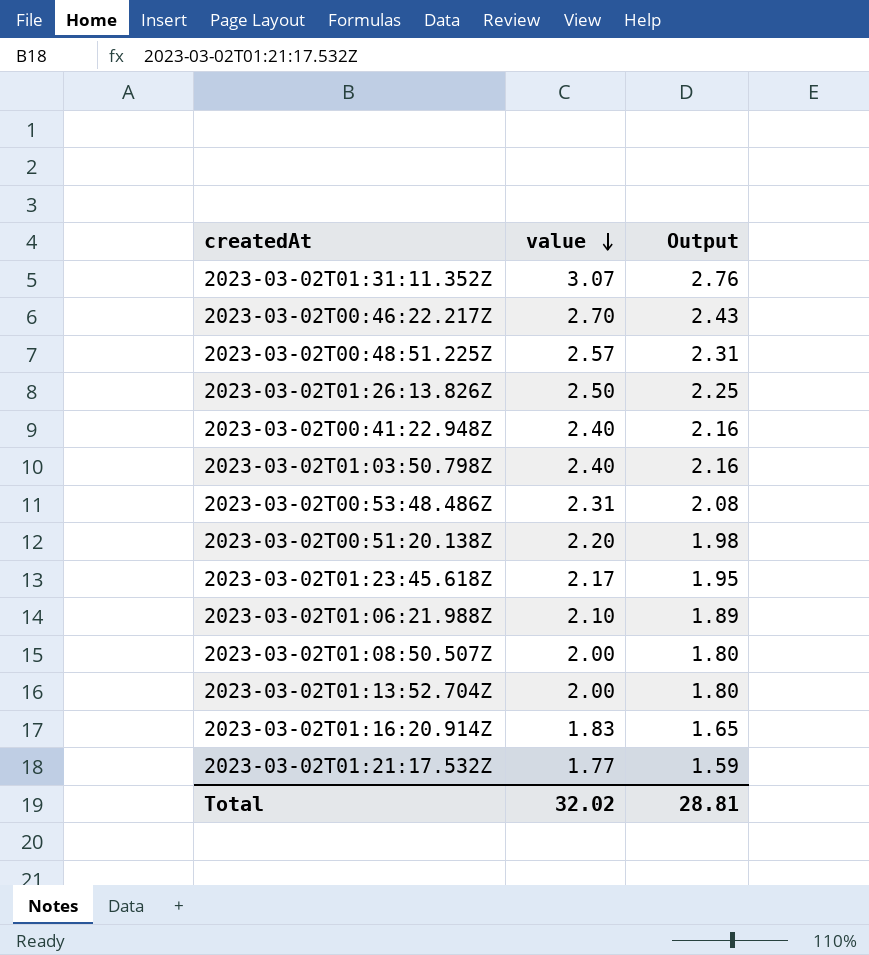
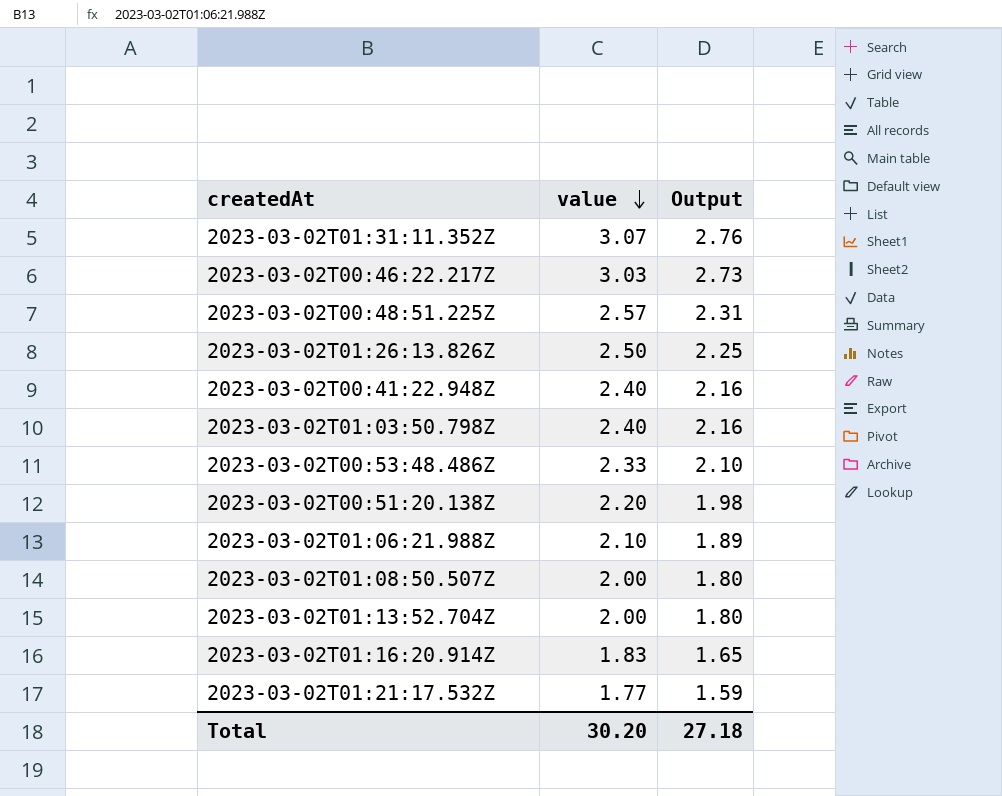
row 2023-03-02T01:23:45.618Z: 2.17 | 1.95 -> none
2023-03-02T00:46:22.217Z | value: 2.70 -> 3.03
2023-03-02T00:46:22.217Z | Output: 2.43 -> 2.73
2023-03-02T00:53:48.486Z | value: 2.31 -> 2.33
2023-03-02T00:53:48.486Z | Output: 2.08 -> 2.10
Total | value: 32.02 -> 30.20
Total | Output: 28.81 -> 27.18

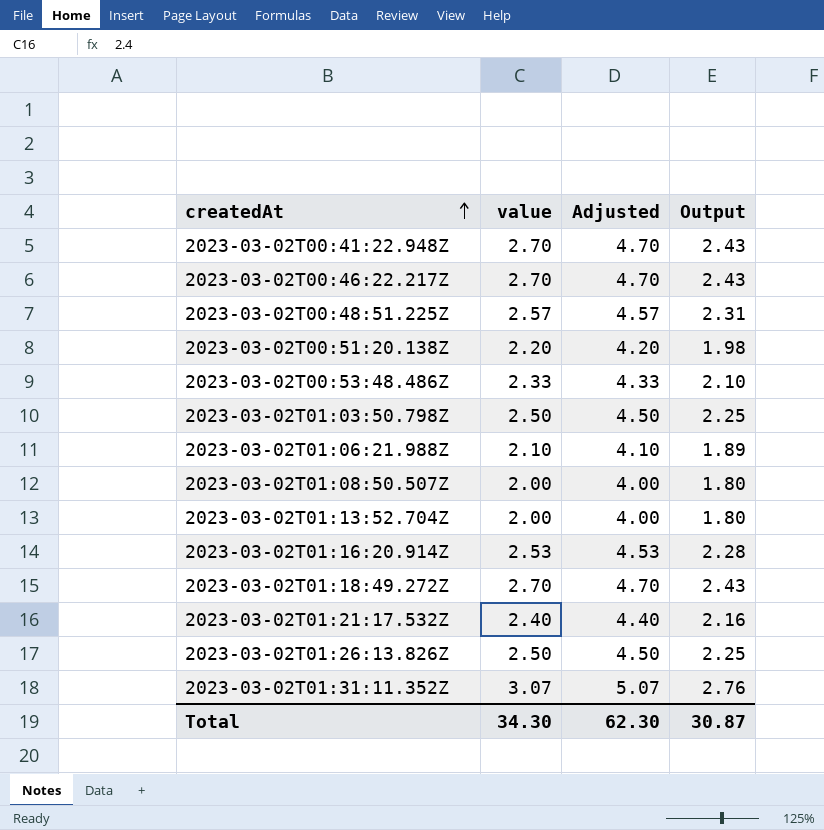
row order: value descending -> createdAt ascending
column Adjusted | formula: none -> [value] + 2
2023-03-02T00:41:22.948Z | value: 2.40 -> 2.70
2023-03-02T00:41:22.948Z | Output: 2.16 -> 2.43
2023-03-02T00:46:22.217Z | value: 3.03 -> 2.70
2023-03-02T00:46:22.217Z | Output: 2.73 -> 2.43
2023-03-02T01:03:50.798Z | value: 2.40 -> 2.50
2023-03-02T01:03:50.798Z | Output: 2.16 -> 2.25
2023-03-02T01:16:20.914Z | value: 1.83 -> 2.53
2023-03-02T01:16:20.914Z | Output: 1.65 -> 2.28
row 2023-03-02T01:18:49.272Z: none -> 2.70 | 4.70 | 2.43
2023-03-02T01:21:17.532Z | value: 1.77 -> 2.40
2023-03-02T01:21:17.532Z | Output: 1.59 -> 2.16
Total | value: 30.20 -> 34.30
Total | Output: 27.18 -> 30.87

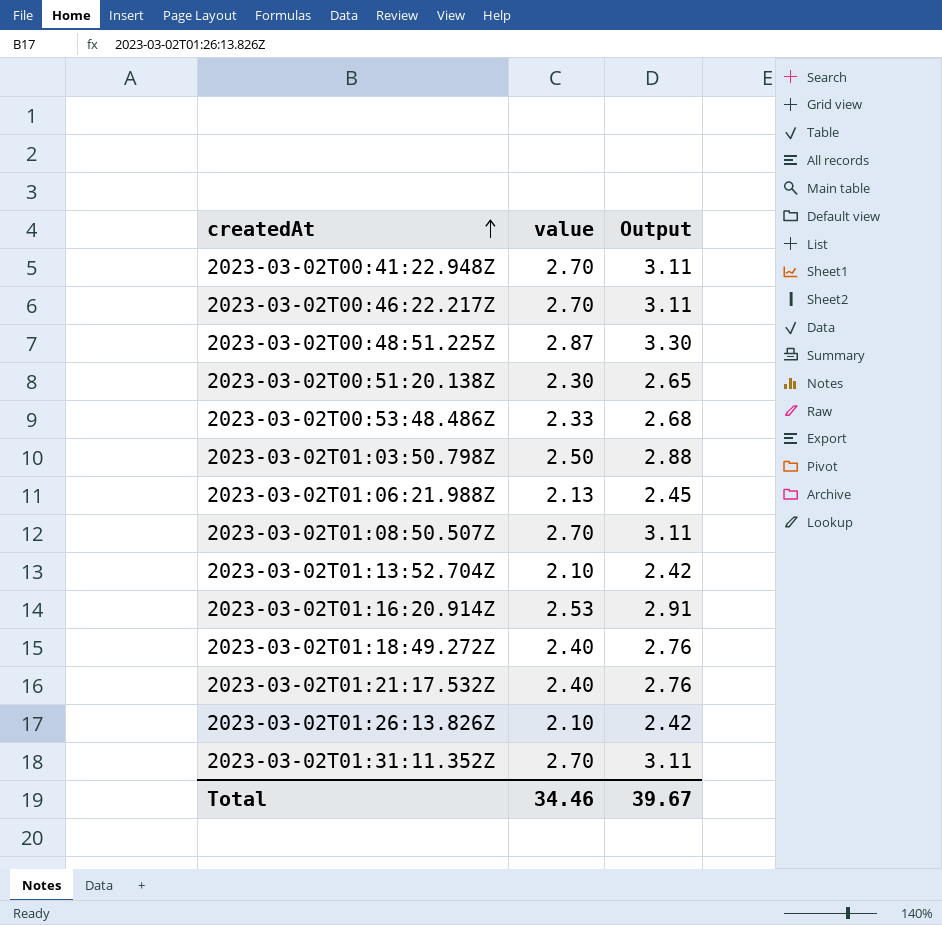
column Adjusted | formula: [value] + 2 -> none
column Output | formula: [value] * 0.9 -> [value] * 1.15
2023-03-02T00:48:51.225Z | value: 2.57 -> 2.87
2023-03-02T00:51:20.138Z | value: 2.20 -> 2.30
2023-03-02T01:06:21.988Z | value: 2.10 -> 2.13
2023-03-02T01:08:50.507Z | value: 2.00 -> 2.70
2023-03-02T01:13:52.704Z | value: 2.00 -> 2.10
2023-03-02T01:18:49.272Z | value: 2.70 -> 2.40
2023-03-02T01:26:13.826Z | value: 2.50 -> 2.10
2023-03-02T01:31:11.352Z | value: 3.07 -> 2.70
Total | value: 34.30 -> 34.46
Total | Output: 30.87 -> 39.67

